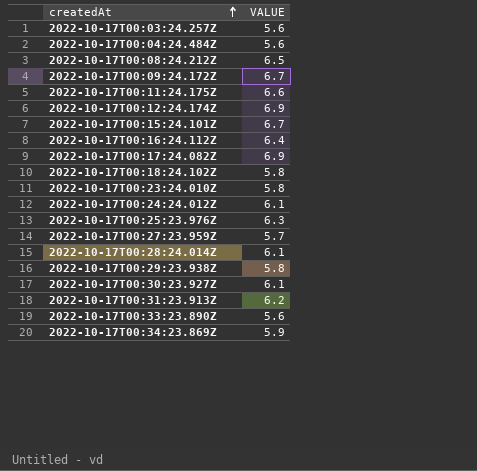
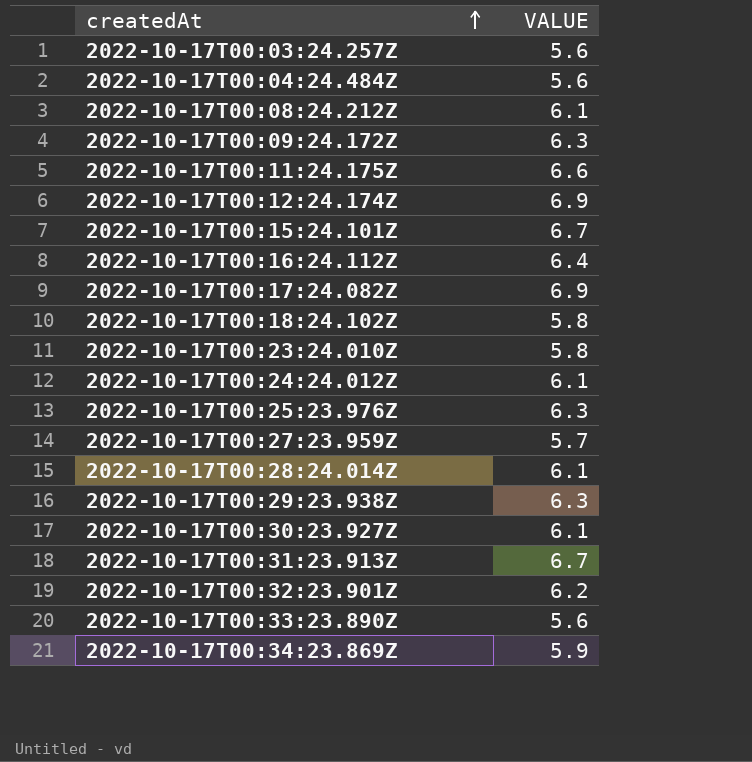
2022-10-17T00:08:24.212Z | VALUE: 6.5 -> 6.1
2022-10-17T00:09:24.172Z | VALUE: 6.7 -> 6.3
2022-10-17T00:29:23.938Z | VALUE: 5.8 -> 6.3
2022-10-17T00:31:23.913Z | VALUE: 6.2 -> 6.7
row 2022-10-17T00:32:23.901Z: none -> 6.2

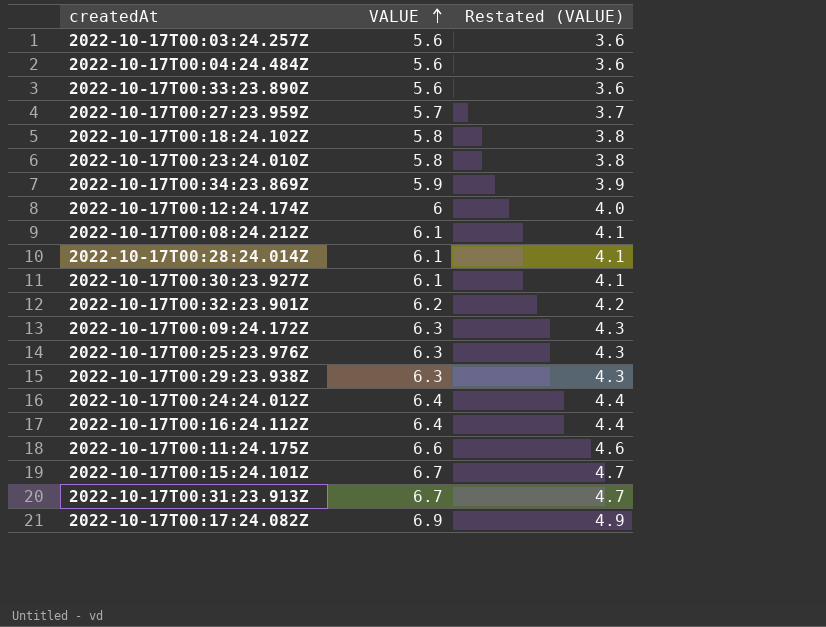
row order: createdAt ascending -> VALUE ascending
column Restated (VALUE) | formula: none -> [VALUE] - 2
2022-10-17T00:12:24.174Z | VALUE: 6.9 -> 6
2022-10-17T00:24:24.012Z | VALUE: 6.1 -> 6.4

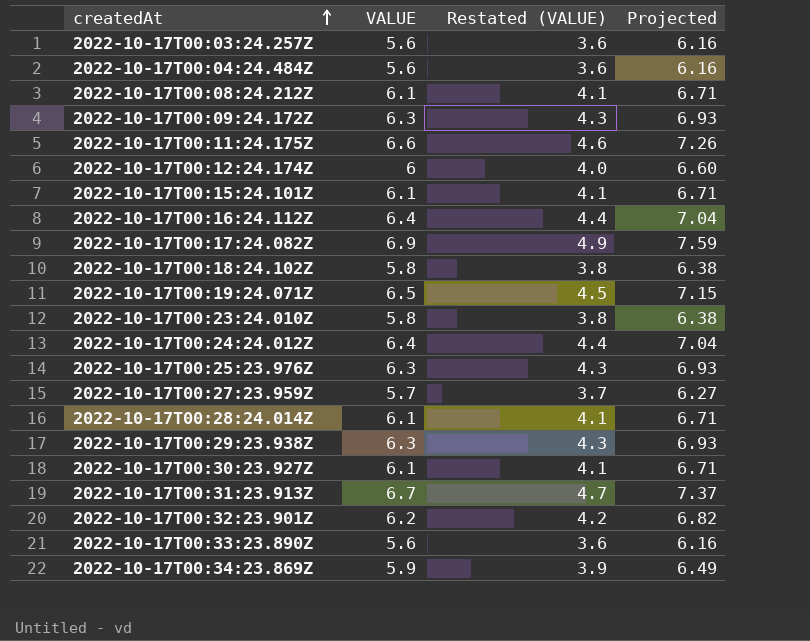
row order: VALUE ascending -> createdAt ascending
column Projected | formula: none -> [VALUE] * 1.1
2022-10-17T00:15:24.101Z | VALUE: 6.7 -> 6.1
2022-10-17T00:15:24.101Z | Restated (VALUE): 4.7 -> 4.1
row 2022-10-17T00:19:24.071Z: none -> 6.5 | 4.5 | 7.15

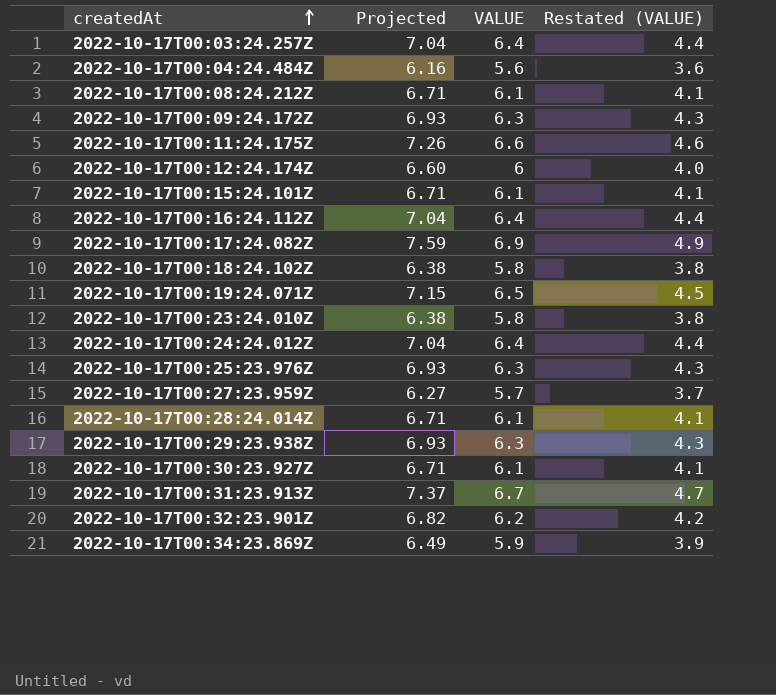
column Projected | position: 4 -> 2
row 2022-10-17T00:33:23.890Z: 5.6 | 3.6 | 6.16 -> none
2022-10-17T00:03:24.257Z | Projected: 6.16 -> 7.04
2022-10-17T00:03:24.257Z | VALUE: 5.6 -> 6.4
2022-10-17T00:03:24.257Z | Restated (VALUE): 3.6 -> 4.4

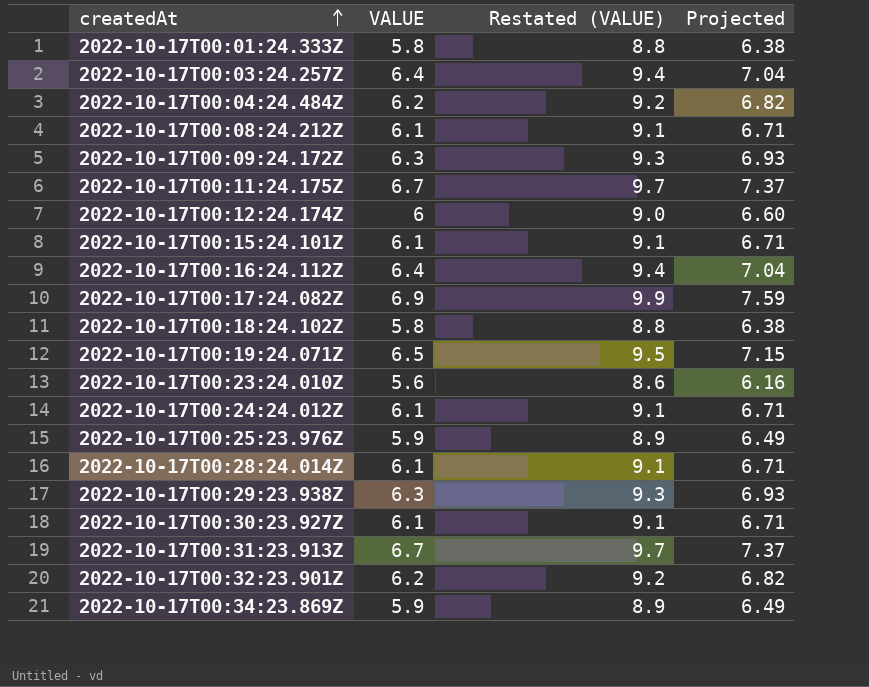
column Restated (VALUE) | formula: [VALUE] - 2 -> [VALUE] + 3
column Projected | position: 2 -> 4
row 2022-10-17T00:27:23.959Z: 6.27 | 5.7 | 3.7 -> none
row 2022-10-17T00:01:24.333Z: none -> 5.8 | 8.8 | 6.38
2022-10-17T00:04:24.484Z | VALUE: 5.6 -> 6.2
2022-10-17T00:04:24.484Z | Projected: 6.16 -> 6.82
2022-10-17T00:11:24.175Z | VALUE: 6.6 -> 6.7
2022-10-17T00:11:24.175Z | Projected: 7.26 -> 7.37
2022-10-17T00:23:24.010Z | VALUE: 5.8 -> 5.6
2022-10-17T00:23:24.010Z | Projected: 6.38 -> 6.16
2022-10-17T00:24:24.012Z | VALUE: 6.4 -> 6.1
2022-10-17T00:24:24.012Z | Projected: 7.04 -> 6.71
2022-10-17T00:25:23.976Z | VALUE: 6.3 -> 5.9
2022-10-17T00:25:23.976Z | Projected: 6.93 -> 6.49

